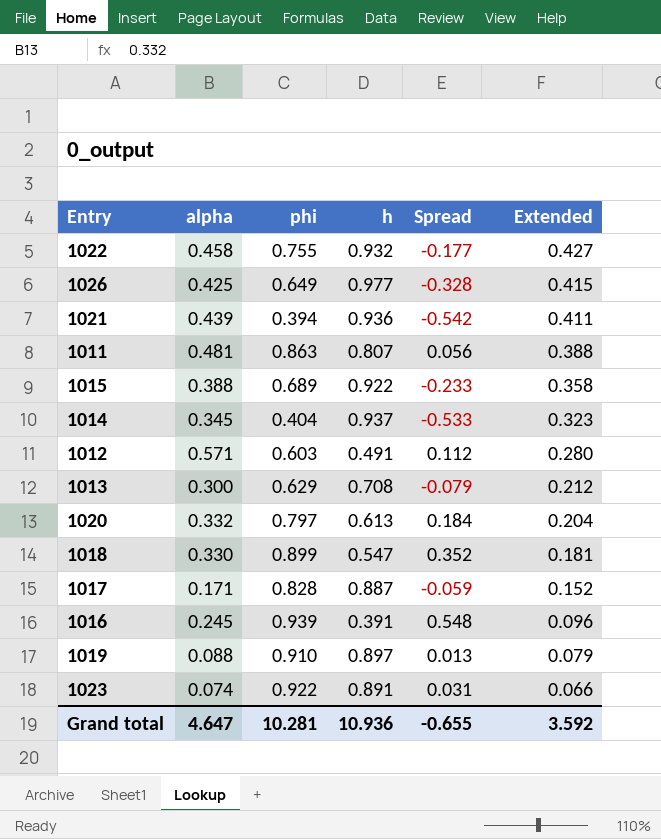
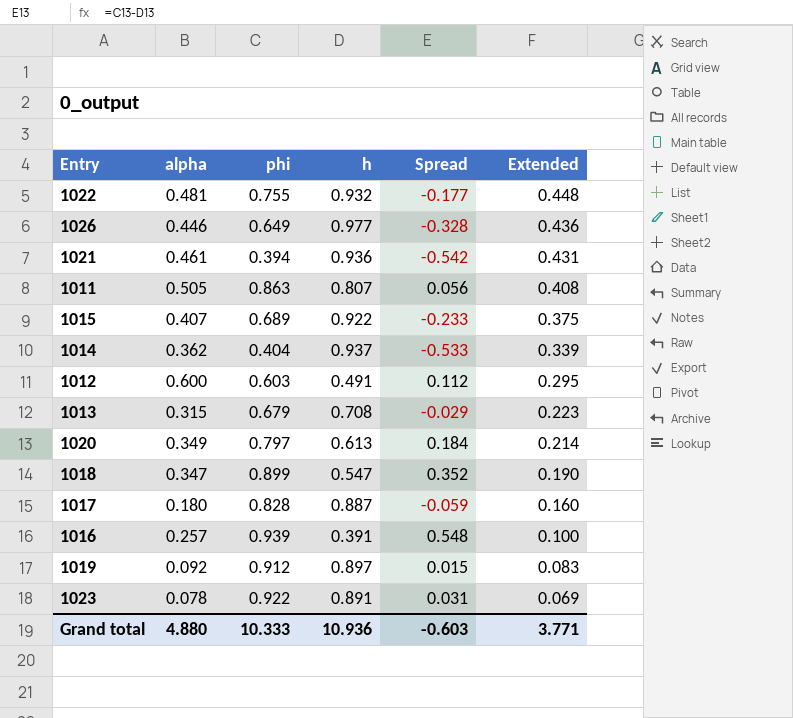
1022 | alpha: 0.458 -> 0.481
1022 | Extended: 0.427 -> 0.448
1026 | alpha: 0.425 -> 0.446
1026 | Extended: 0.415 -> 0.436
1021 | alpha: 0.439 -> 0.461
1021 | Extended: 0.411 -> 0.431
1011 | alpha: 0.481 -> 0.505
1011 | Extended: 0.388 -> 0.408
1015 | alpha: 0.388 -> 0.407
1015 | Extended: 0.358 -> 0.375
1014 | alpha: 0.345 -> 0.362
1014 | Extended: 0.323 -> 0.339
1012 | alpha: 0.571 -> 0.600
1012 | Extended: 0.280 -> 0.295
1013 | alpha: 0.300 -> 0.315
1013 | phi: 0.629 -> 0.679
1013 | Spread: -0.079 -> -0.029
1013 | Extended: 0.212 -> 0.223
1020 | alpha: 0.332 -> 0.349
1020 | Extended: 0.204 -> 0.214
1018 | alpha: 0.330 -> 0.347
1018 | Extended: 0.181 -> 0.190
1017 | alpha: 0.171 -> 0.180
1017 | Extended: 0.152 -> 0.160
1016 | alpha: 0.245 -> 0.257
1016 | Extended: 0.096 -> 0.100
1019 | alpha: 0.088 -> 0.092
1019 | phi: 0.910 -> 0.912
1019 | Spread: 0.013 -> 0.015
1019 | Extended: 0.079 -> 0.083
1023 | alpha: 0.074 -> 0.078
1023 | Extended: 0.066 -> 0.069
Grand total | alpha: 4.647 -> 4.880
Grand total | phi: 10.281 -> 10.333
Grand total | Spread: -0.655 -> -0.603
Grand total | Extended: 3.592 -> 3.771

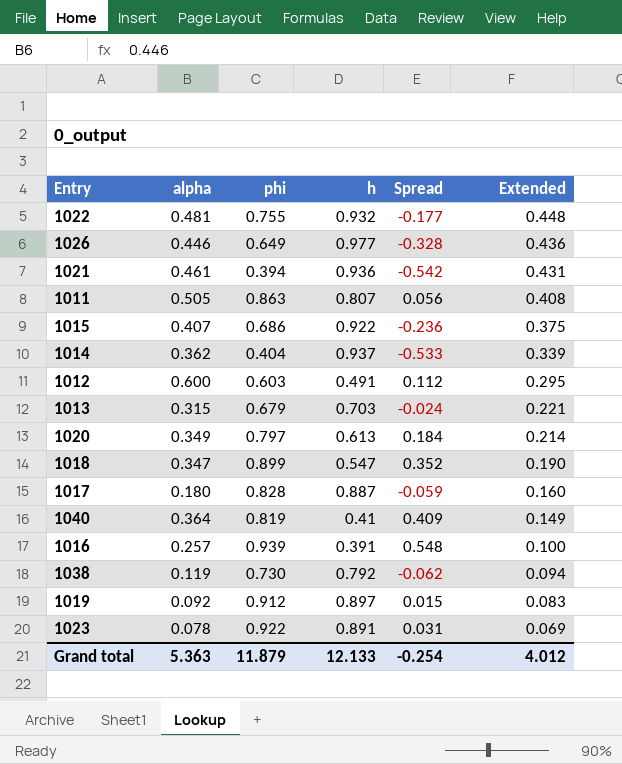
1015 | phi: 0.689 -> 0.686
1015 | Spread: -0.233 -> -0.236
1013 | h: 0.708 -> 0.703
1013 | Spread: -0.029 -> -0.024
1013 | Extended: 0.223 -> 0.221
row 1040: none -> 0.364 | 0.819 | 0.41 | 0.409 | 0.149
row 1038: none -> 0.119 | 0.730 | 0.792 | -0.062 | 0.094
Grand total | alpha: 4.880 -> 5.363
Grand total | phi: 10.333 -> 11.879
Grand total | h: 10.936 -> 12.133
Grand total | Spread: -0.603 -> -0.254
Grand total | Extended: 3.771 -> 4.012

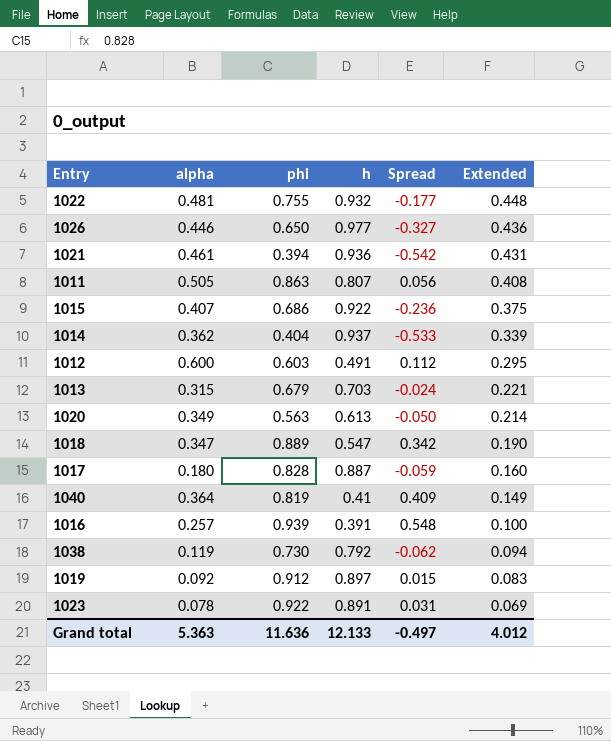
1026 | phi: 0.649 -> 0.650
1026 | Spread: -0.328 -> -0.327
1020 | phi: 0.797 -> 0.563
1020 | Spread: 0.184 -> -0.050
1018 | phi: 0.899 -> 0.889
1018 | Spread: 0.352 -> 0.342
Grand total | phi: 11.879 -> 11.636
Grand total | Spread: -0.254 -> -0.497

